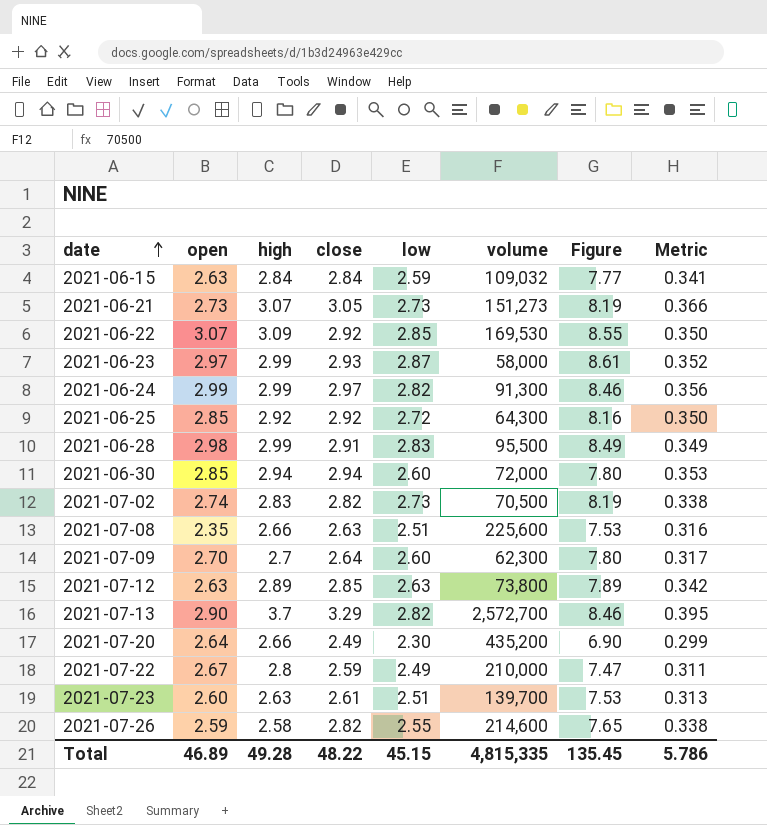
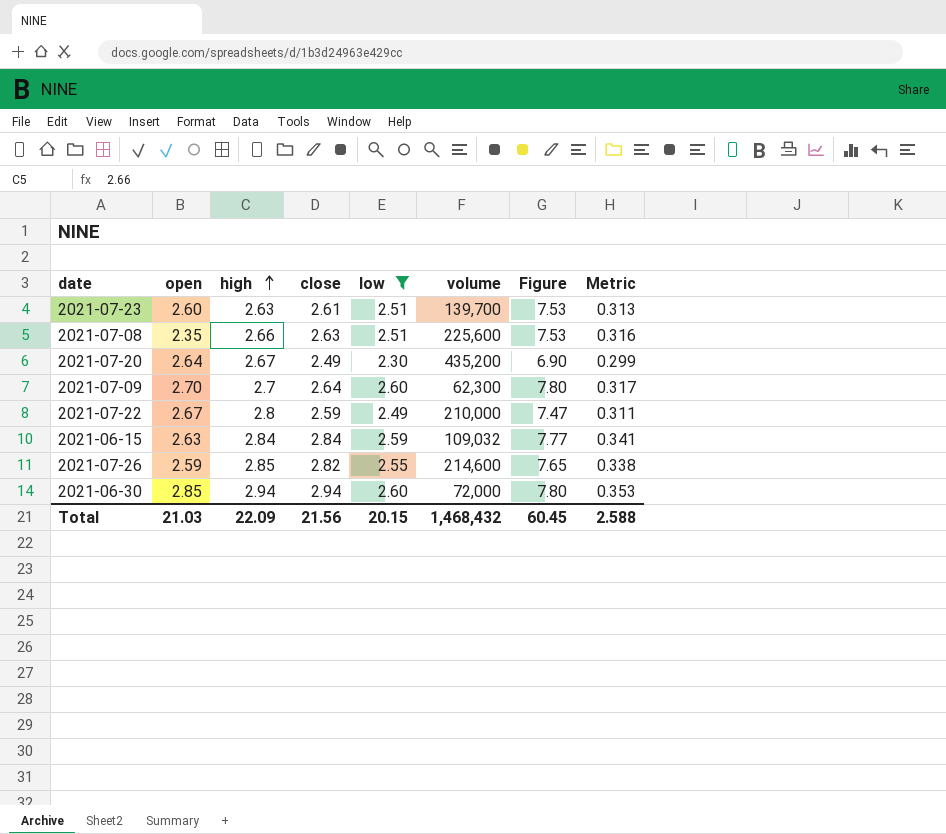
filter: none -> low <= 2.60
row order: date ascending -> high ascending
2021-07-20 | high: 2.66 -> 2.67
2021-07-26 | high: 2.58 -> 2.85
Total | open: 46.89 -> 21.03
Total | high: 49.28 -> 22.09
Total | close: 48.22 -> 21.56
Total | low: 45.15 -> 20.15
Total | volume: 4,815,335 -> 1,468,432
Total | Figure: 135.45 -> 60.45
Total | Metric: 5.786 -> 2.588

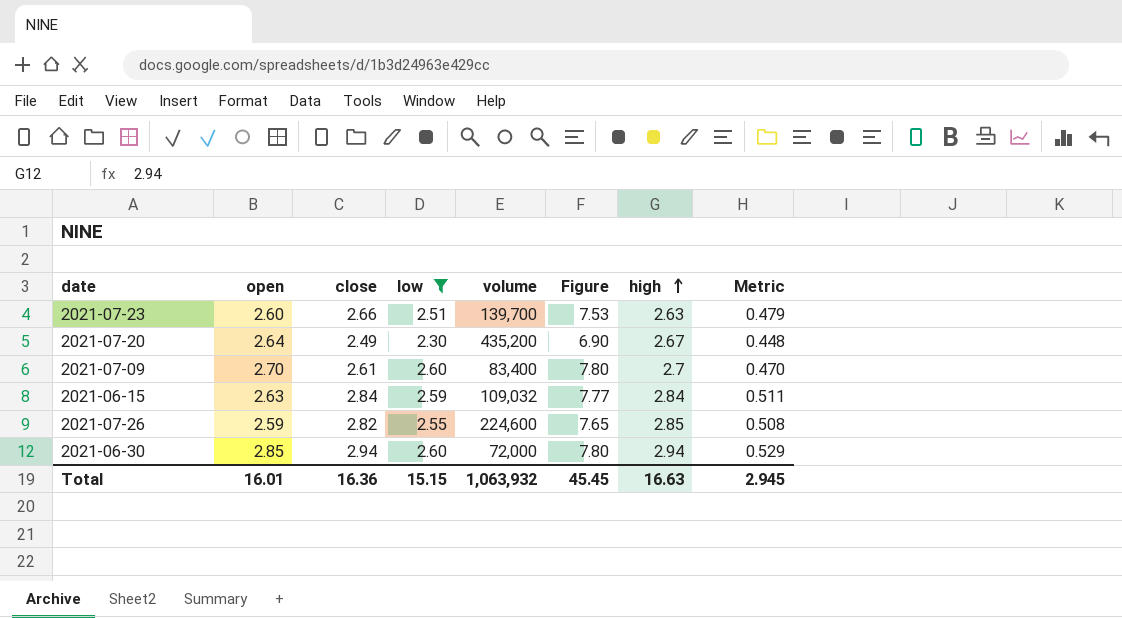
column high | position: 3 -> 7
column Metric | formula: [close] * 0.12 -> [close] * 0.18
row 2021-07-08: 2.35 | 2.66 | 2.63 | 2.51 | 225,600 | 7.53 | 0.316 -> none
row 2021-07-22: 2.67 | 2.8 | 2.59 | 2.49 | 210,000 | 7.47 | 0.311 -> none
2021-07-23 | close: 2.61 -> 2.66
2021-07-09 | close: 2.64 -> 2.61
2021-07-09 | volume: 62,300 -> 83,400
2021-07-26 | volume: 214,600 -> 224,600
Total | open: 21.03 -> 16.01
Total | close: 21.56 -> 16.36
Total | low: 20.15 -> 15.15
Total | volume: 1,468,432 -> 1,063,932
Total | Figure: 60.45 -> 45.45
Total | high: 22.09 -> 16.63
Total | Metric: 2.588 -> 2.945

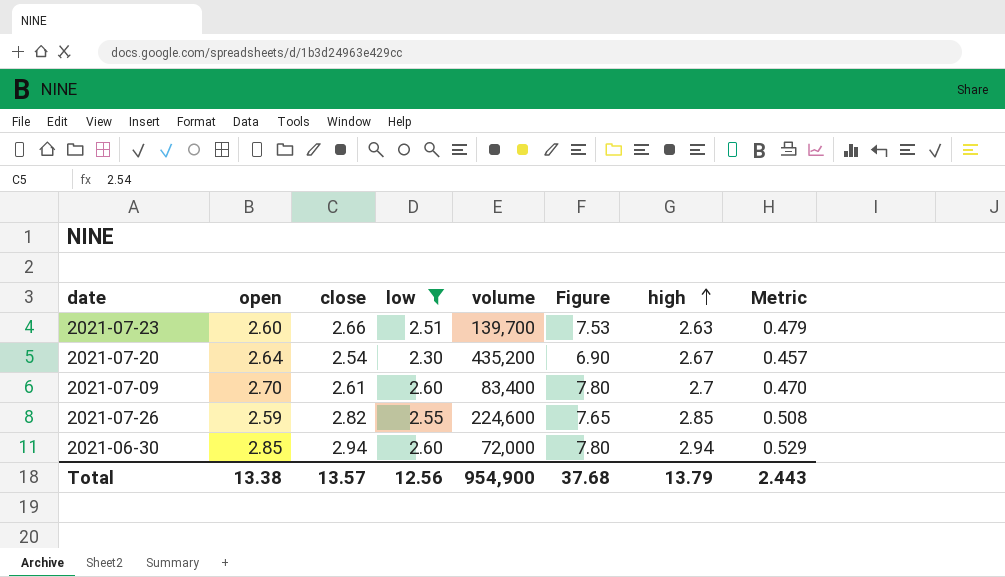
row 2021-06-15: 2.63 | 2.84 | 2.59 | 109,032 | 7.77 | 2.84 | 0.511 -> none
2021-07-20 | close: 2.49 -> 2.54
2021-07-20 | Metric: 0.448 -> 0.457
Total | open: 16.01 -> 13.38
Total | close: 16.36 -> 13.57
Total | low: 15.15 -> 12.56
Total | volume: 1,063,932 -> 954,900
Total | Figure: 45.45 -> 37.68
Total | high: 16.63 -> 13.79
Total | Metric: 2.945 -> 2.443

